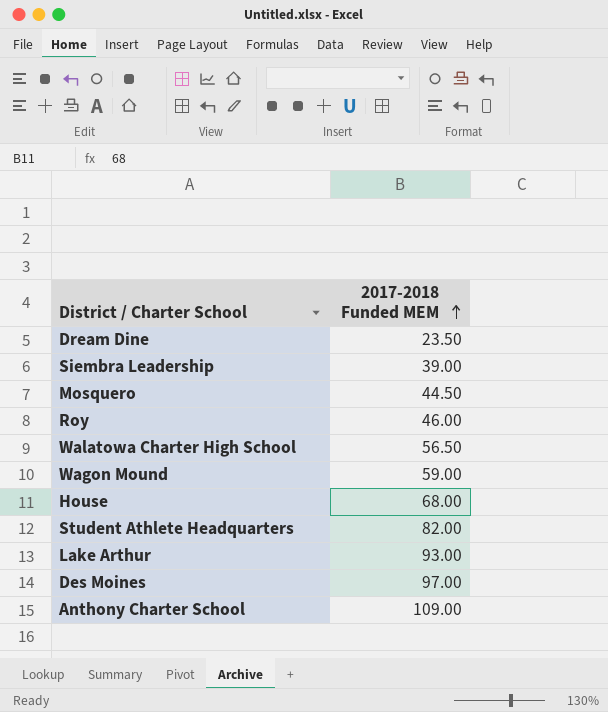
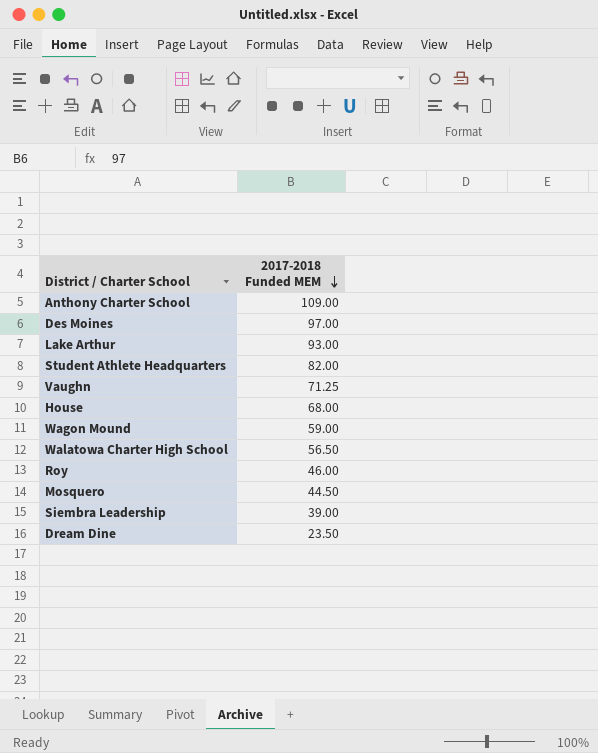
row order: 2017-2018 Funded MEM ascending -> 2017-2018 Funded MEM descending
row Vaughn: none -> 71.25

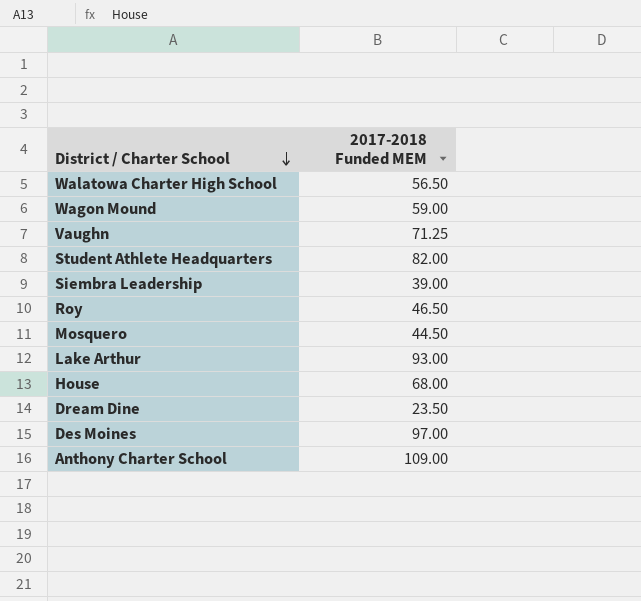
row order: 2017-2018 Funded MEM descending -> District / Charter School descending
Roy | 2017-2018 Funded MEM: 46.00 -> 46.50

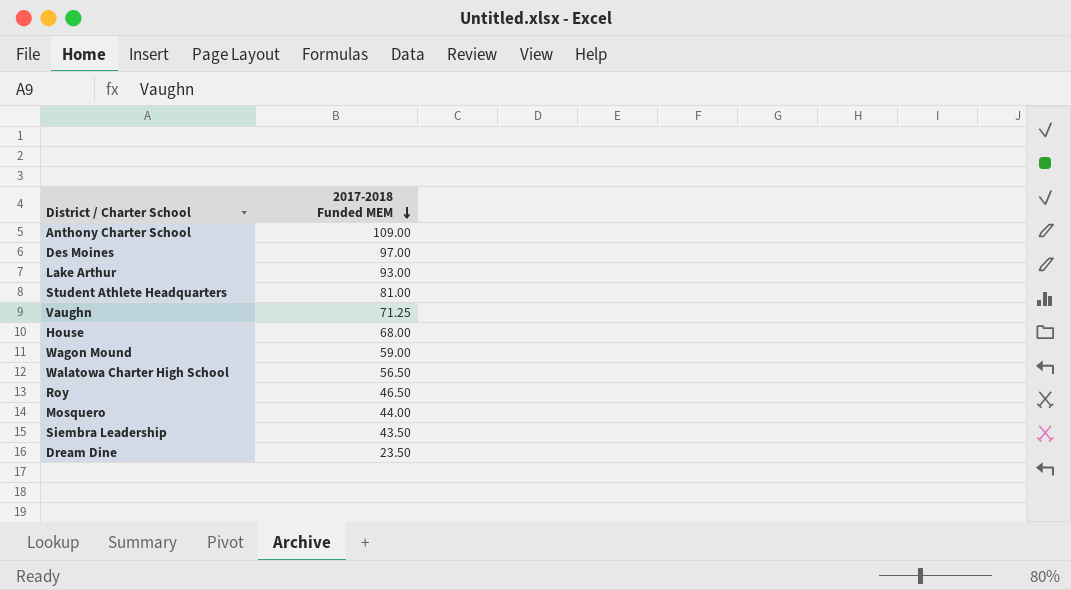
row order: District / Charter School descending -> 2017-2018 Funded MEM descending
Student Athlete Headquarters | 2017-2018 Funded MEM: 82.00 -> 81.00
Mosquero | 2017-2018 Funded MEM: 44.50 -> 44.00
Siembra Leadership | 2017-2018 Funded MEM: 39.00 -> 43.50

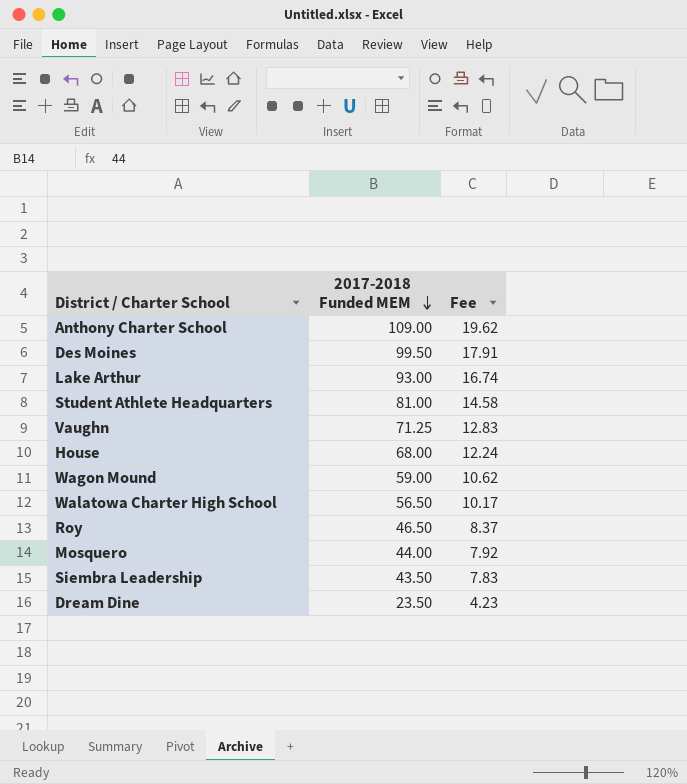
column Fee | formula: none -> [2017-2018 Funded MEM] * 0.18
Des Moines | 2017-2018 Funded MEM: 97.00 -> 99.50

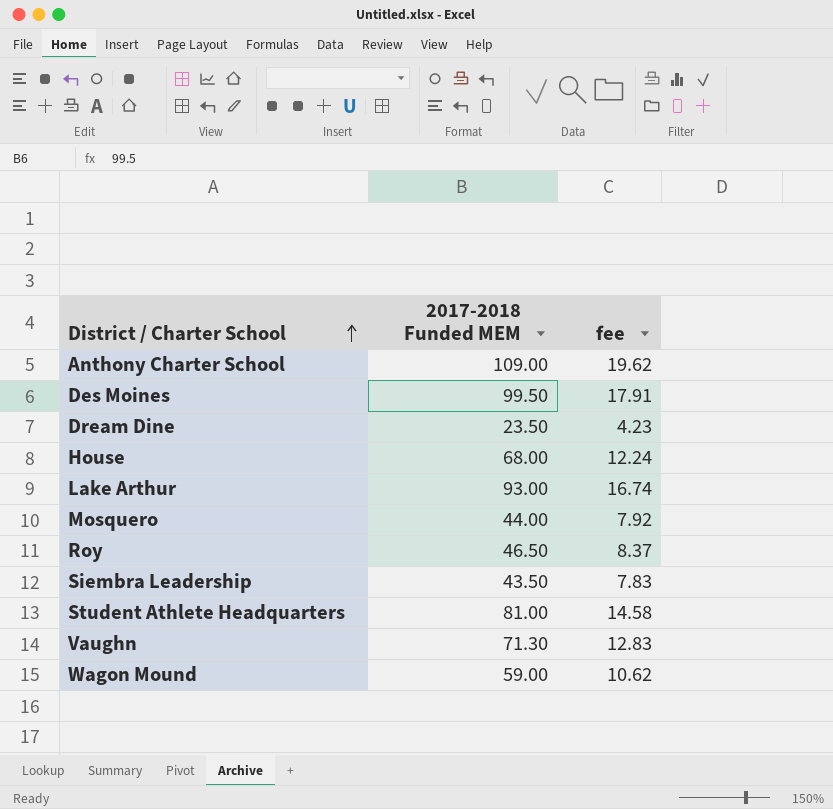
row order: 2017-2018 Funded MEM descending -> District / Charter School ascending
column name: Fee -> fee
row Walatowa Charter High School: 56.50 | 10.17 -> none
Vaughn | 2017-2018 Funded MEM: 71.25 -> 71.30

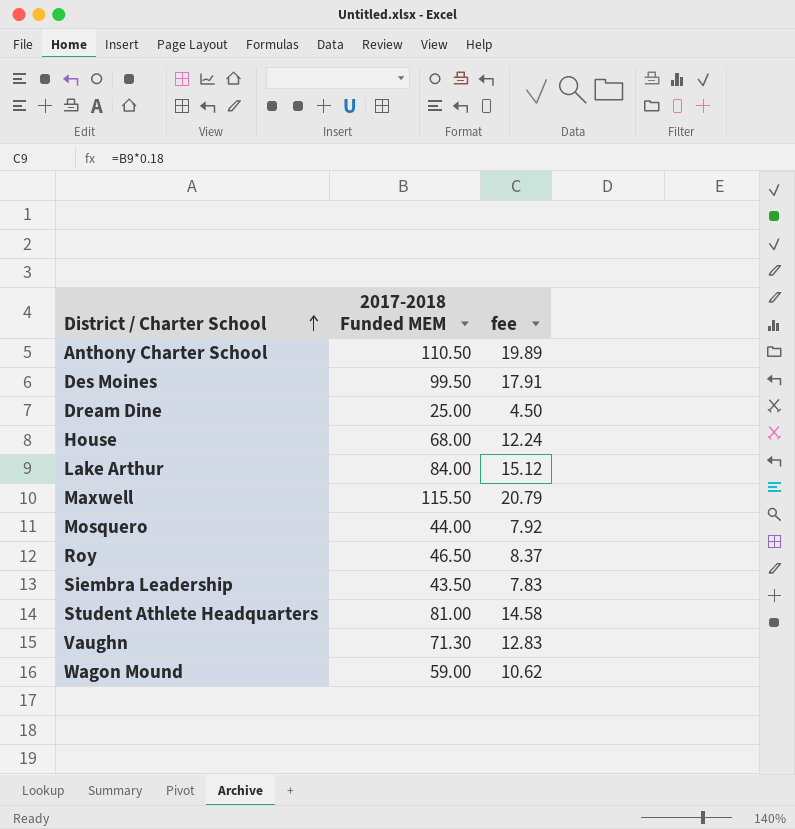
Anthony Charter School | 2017-2018 Funded MEM: 109.00 -> 110.50
Anthony Charter School | fee: 19.62 -> 19.89
Dream Dine | 2017-2018 Funded MEM: 23.50 -> 25.00
Dream Dine | fee: 4.23 -> 4.50
Lake Arthur | 2017-2018 Funded MEM: 93.00 -> 84.00
Lake Arthur | fee: 16.74 -> 15.12
row Maxwell: none -> 115.50 | 20.79

